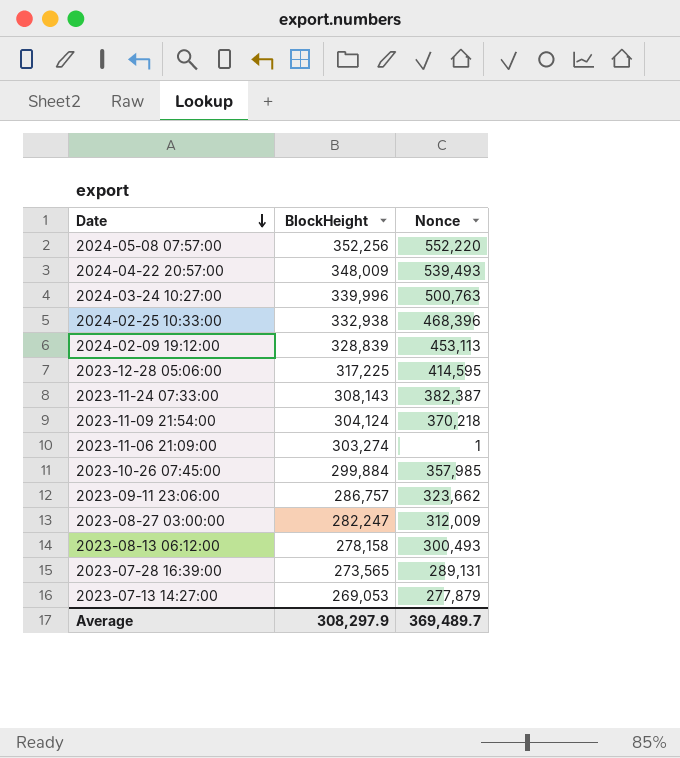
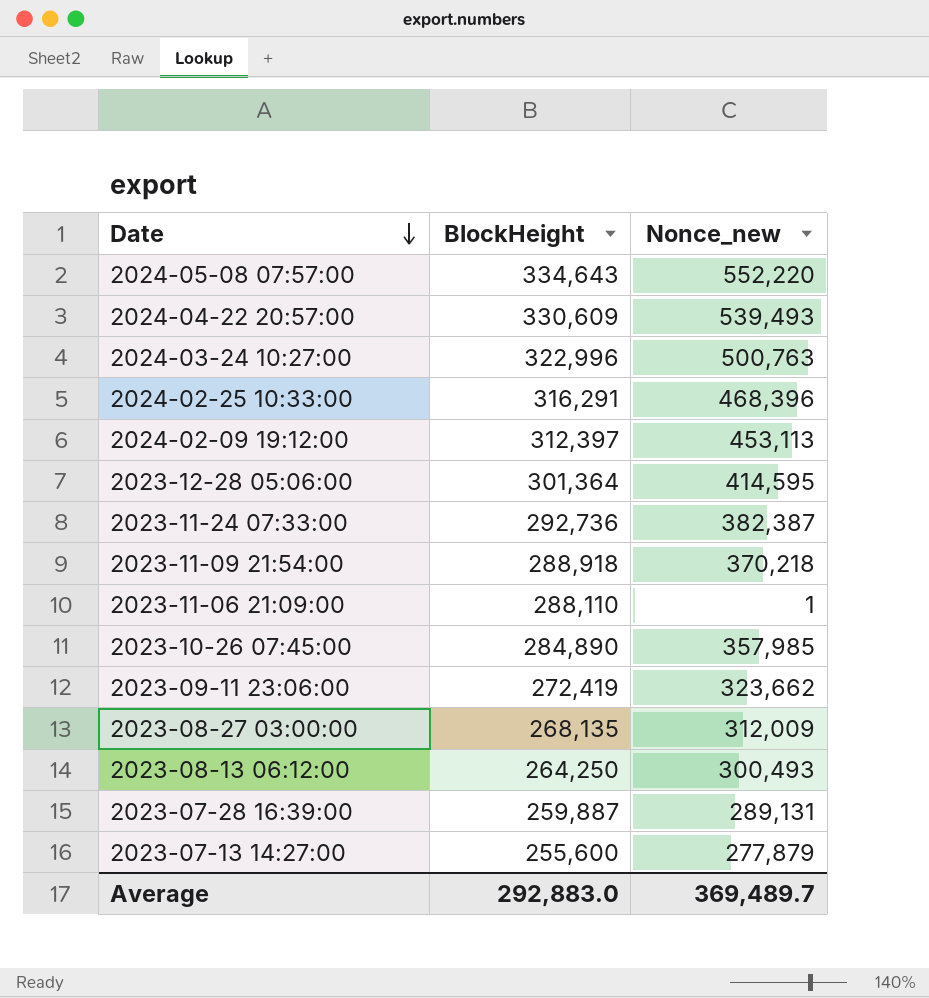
column name: Nonce -> Nonce_new
2024-05-08 07:57:00 | BlockHeight: 352,256 -> 334,643
2024-04-22 20:57:00 | BlockHeight: 348,009 -> 330,609
2024-03-24 10:27:00 | BlockHeight: 339,996 -> 322,996
2024-02-25 10:33:00 | BlockHeight: 332,938 -> 316,291
2024-02-09 19:12:00 | BlockHeight: 328,839 -> 312,397
2023-12-28 05:06:00 | BlockHeight: 317,225 -> 301,364
2023-11-24 07:33:00 | BlockHeight: 308,143 -> 292,736
2023-11-09 21:54:00 | BlockHeight: 304,124 -> 288,918
2023-11-06 21:09:00 | BlockHeight: 303,274 -> 288,110
2023-10-26 07:45:00 | BlockHeight: 299,884 -> 284,890
2023-09-11 23:06:00 | BlockHeight: 286,757 -> 272,419
2023-08-27 03:00:00 | BlockHeight: 282,247 -> 268,135
2023-08-13 06:12:00 | BlockHeight: 278,158 -> 264,250
2023-07-28 16:39:00 | BlockHeight: 273,565 -> 259,887
2023-07-13 14:27:00 | BlockHeight: 269,053 -> 255,600
Average | BlockHeight: 308,297.9 -> 292,883.0

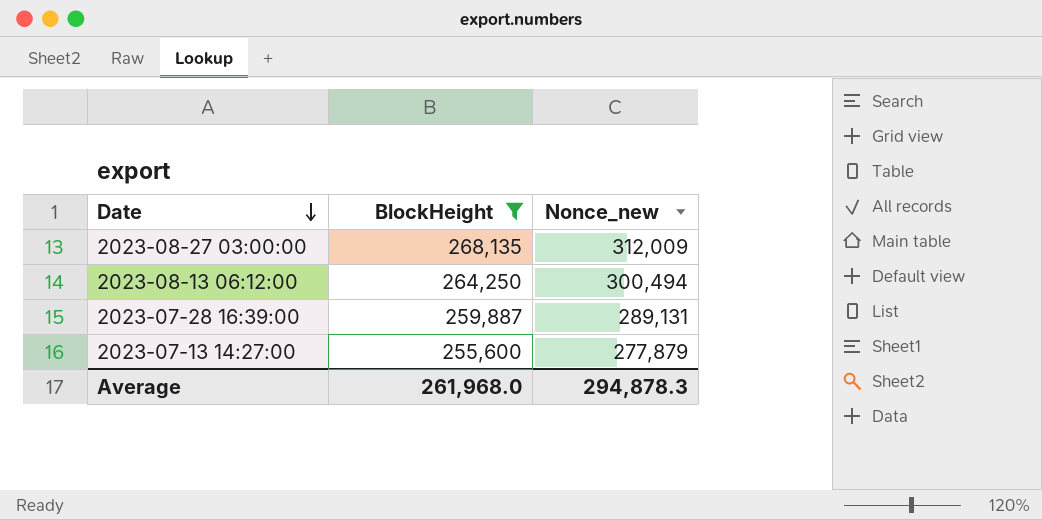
filter: none -> BlockHeight <= 268,135
2023-08-13 06:12:00 | Nonce_new: 300,493 -> 300,494
Average | BlockHeight: 292,883.0 -> 261,968.0
Average | Nonce_new: 369,489.7 -> 294,878.3

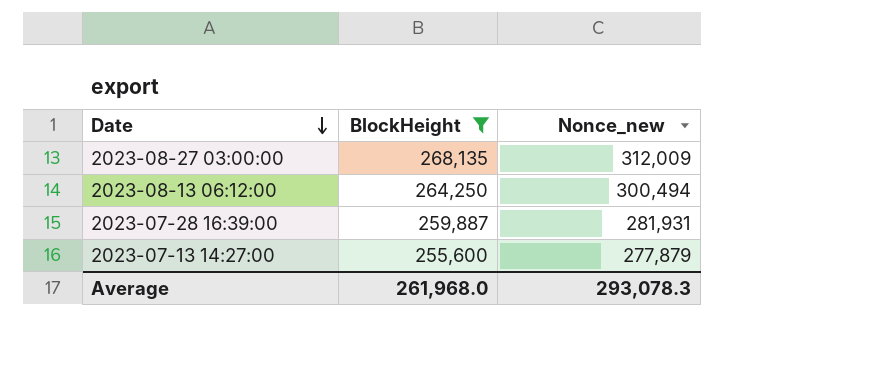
2023-07-28 16:39:00 | Nonce_new: 289,131 -> 281,931
Average | Nonce_new: 294,878.3 -> 293,078.3

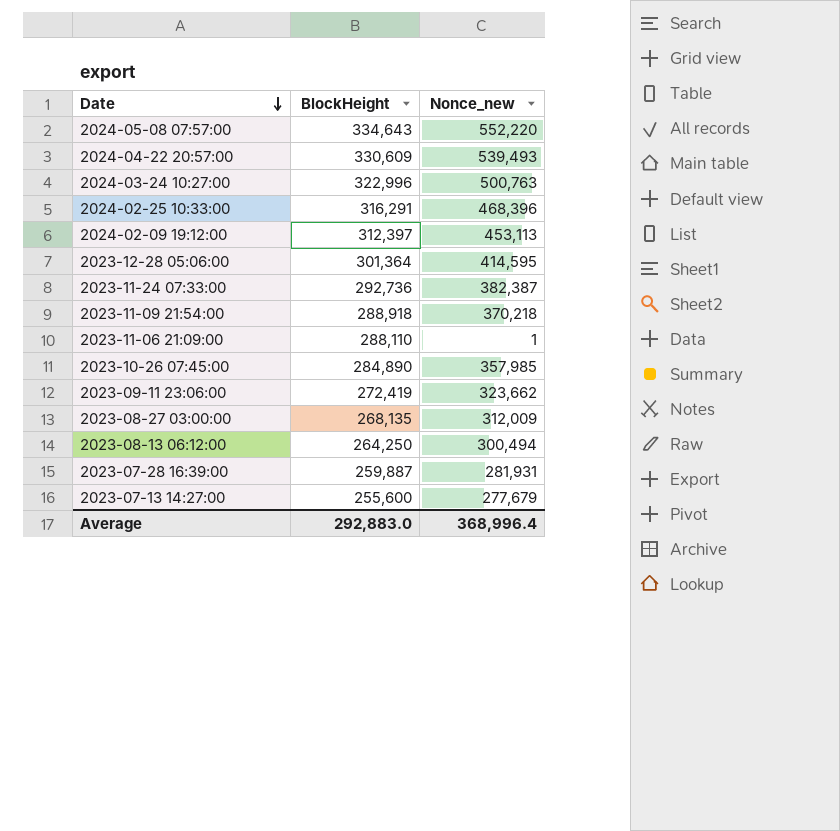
filter: BlockHeight <= 268,135 -> none
2023-07-13 14:27:00 | Nonce_new: 277,879 -> 277,679
Average | BlockHeight: 261,968.0 -> 292,883.0
Average | Nonce_new: 293,078.3 -> 368,996.4

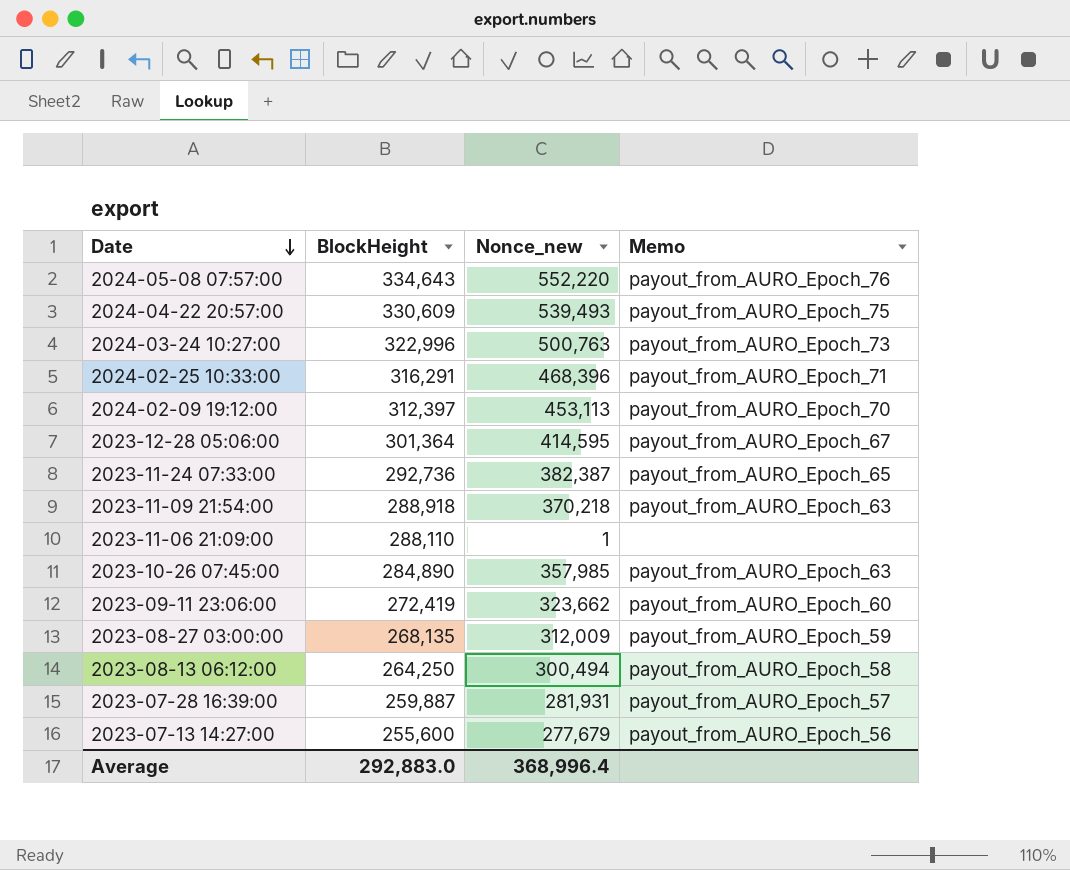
column Memo | position: none -> 4

